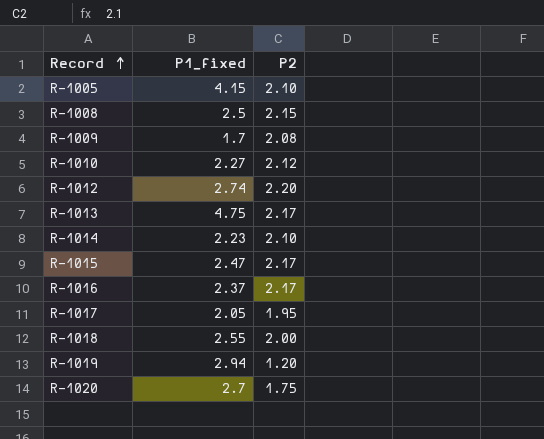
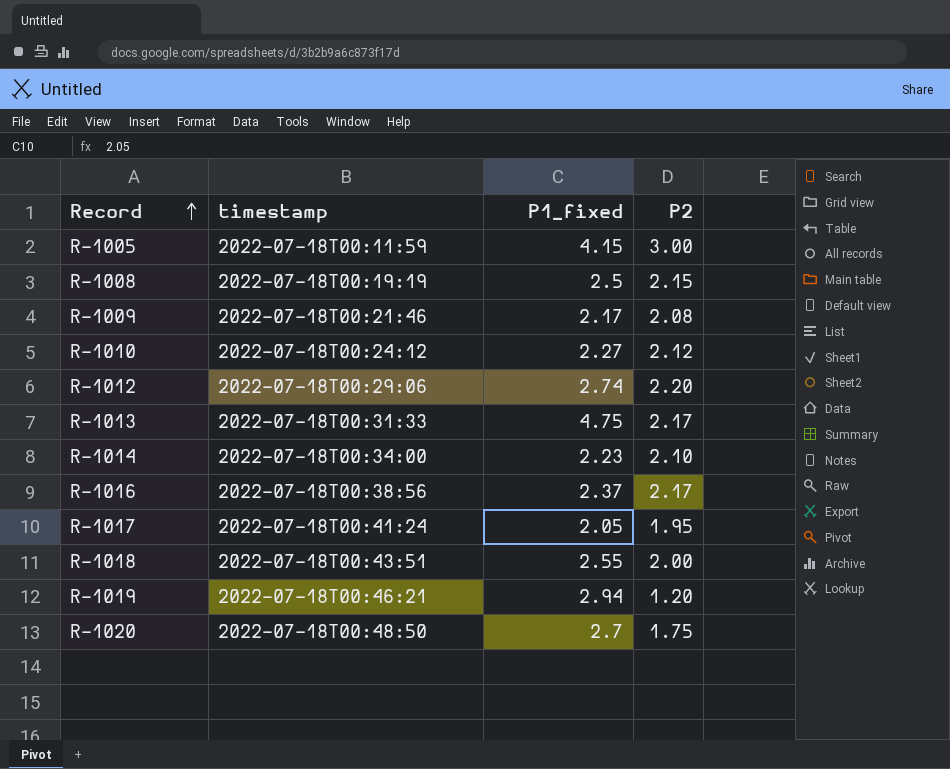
column timestamp | position: none -> 2
row R-1015: 2.47 | 2.17 -> none
R-1005 | P2: 2.10 -> 3.00
R-1009 | P1_fixed: 1.7 -> 2.17

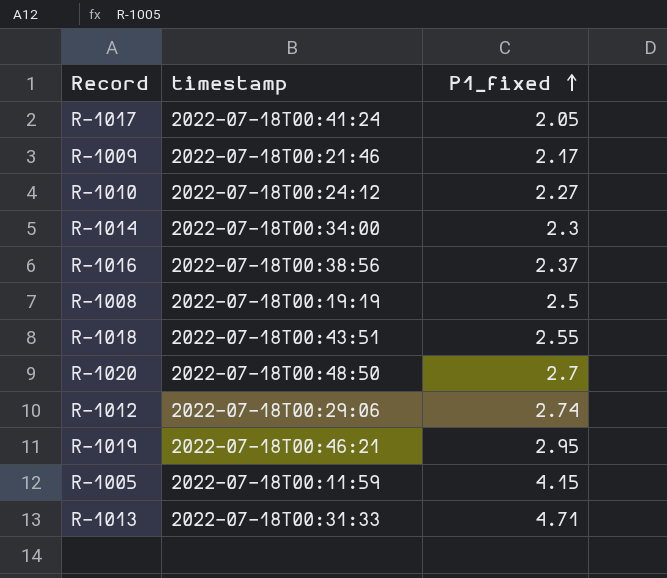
row order: Record ascending -> P1_fixed ascending
column P2 | position: 4 -> none
R-1014 | P1_fixed: 2.23 -> 2.3
R-1019 | P1_fixed: 2.94 -> 2.95
R-1013 | P1_fixed: 4.75 -> 4.71

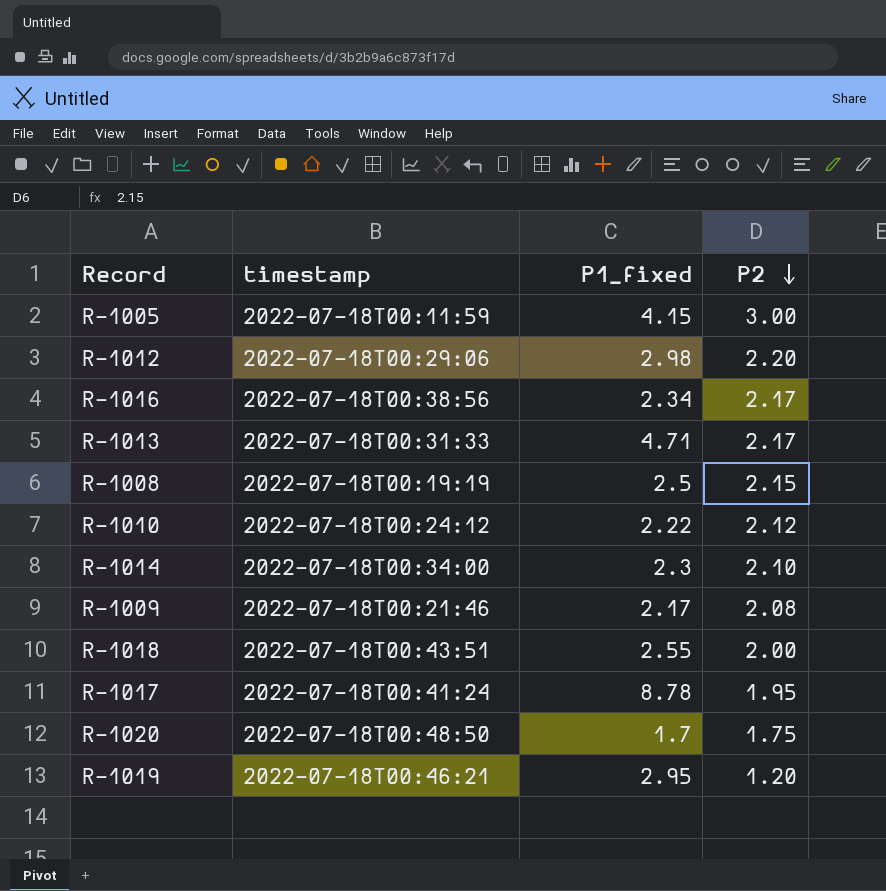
row order: P1_fixed ascending -> P2 descending
column P2 | position: none -> 4
R-1012 | P1_fixed: 2.74 -> 2.98
R-1016 | P1_fixed: 2.37 -> 2.34
R-1010 | P1_fixed: 2.27 -> 2.22
R-1017 | P1_fixed: 2.05 -> 8.78
R-1020 | P1_fixed: 2.7 -> 1.7

